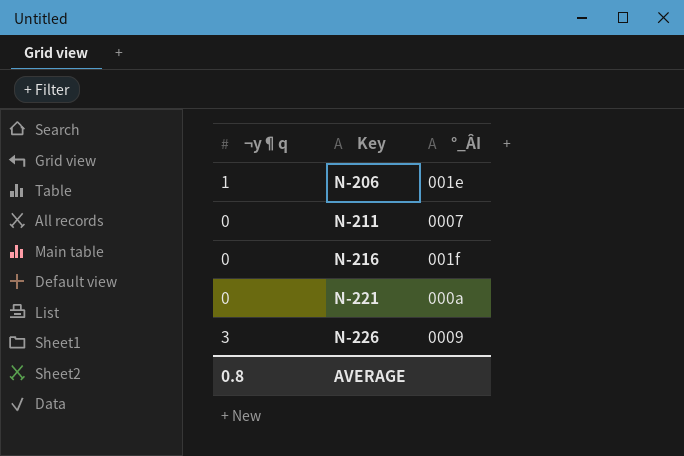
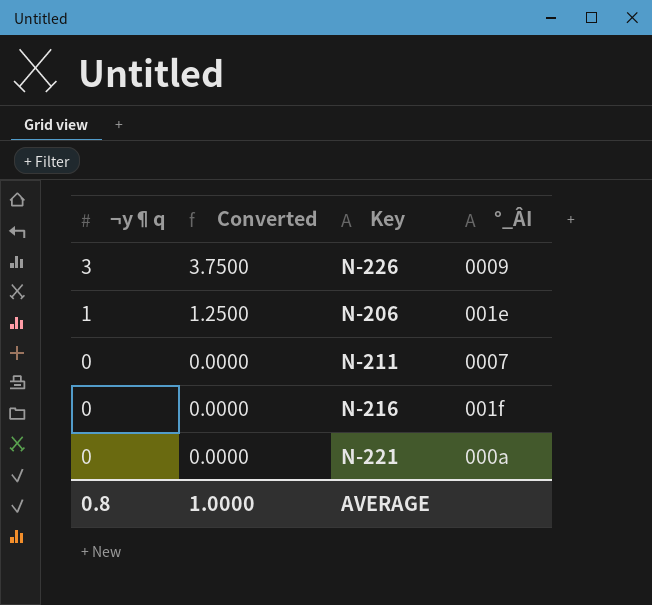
row order: Key ascending -> ¬y¶q descending
column Converted | formula: none -> [¬y¶q] * 1.25

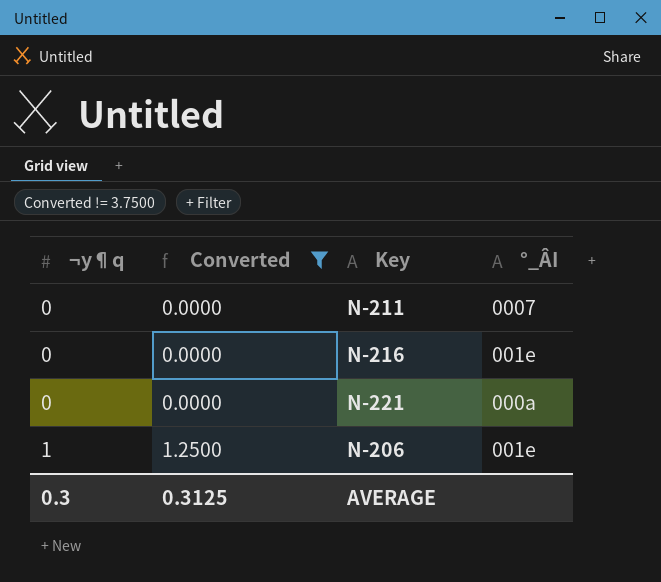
filter: none -> Converted != 3.7500
row order: ¬y¶q descending -> ¬y¶q ascending
N-216 | °_ÂI: 001f -> 001e
AVERAGE | ¬y¶q: 0.8 -> 0.3
AVERAGE | Converted: 1.0000 -> 0.3125

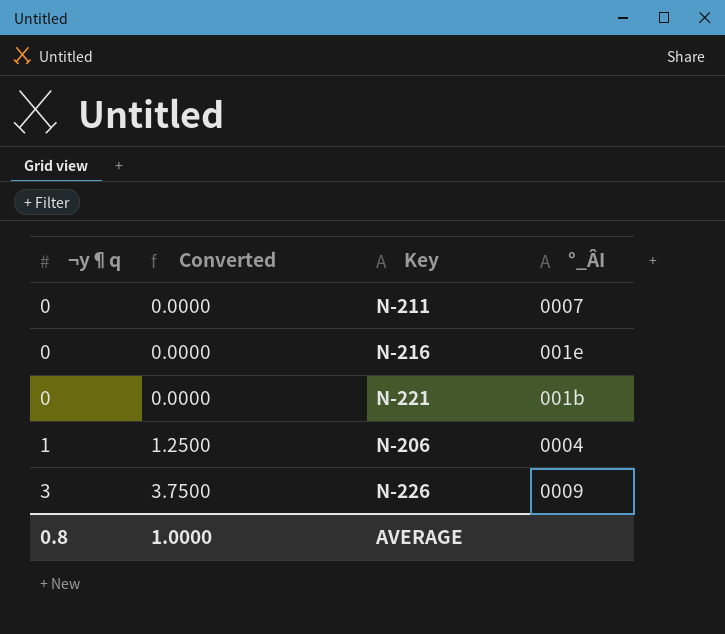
filter: Converted != 3.7500 -> none
N-221 | °_ÂI: 000a -> 001b
N-206 | °_ÂI: 001e -> 0004
AVERAGE | ¬y¶q: 0.3 -> 0.8
AVERAGE | Converted: 0.3125 -> 1.0000

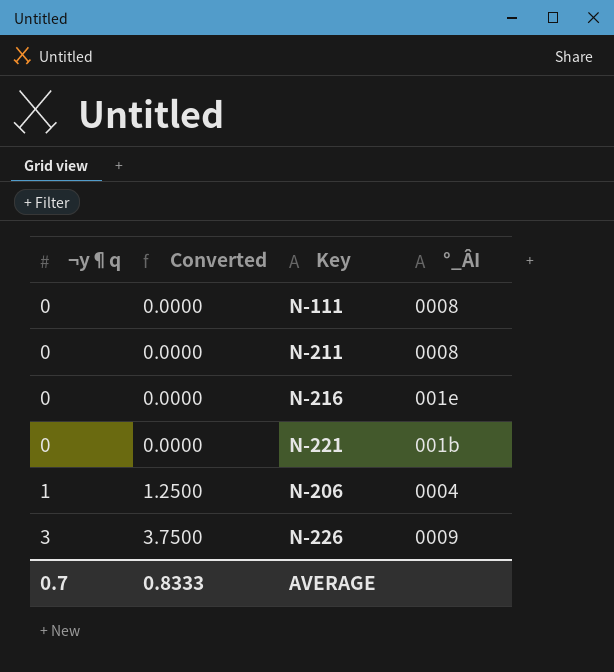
row N-111: none -> 0 | 0.0000 | 0008
N-211 | °_ÂI: 0007 -> 0008
AVERAGE | ¬y¶q: 0.8 -> 0.7
AVERAGE | Converted: 1.0000 -> 0.8333

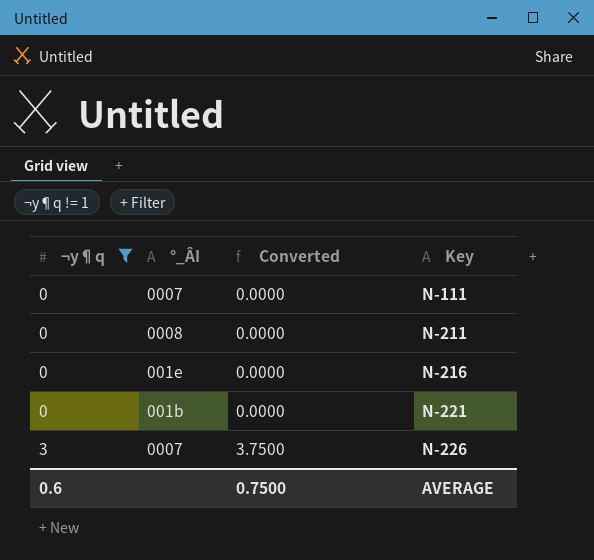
filter: none -> ¬y¶q != 1
column °_ÂI | position: 4 -> 2
N-111 | °_ÂI: 0008 -> 0007
N-226 | °_ÂI: 0009 -> 0007
AVERAGE | ¬y¶q: 0.7 -> 0.6
AVERAGE | Converted: 0.8333 -> 0.7500

